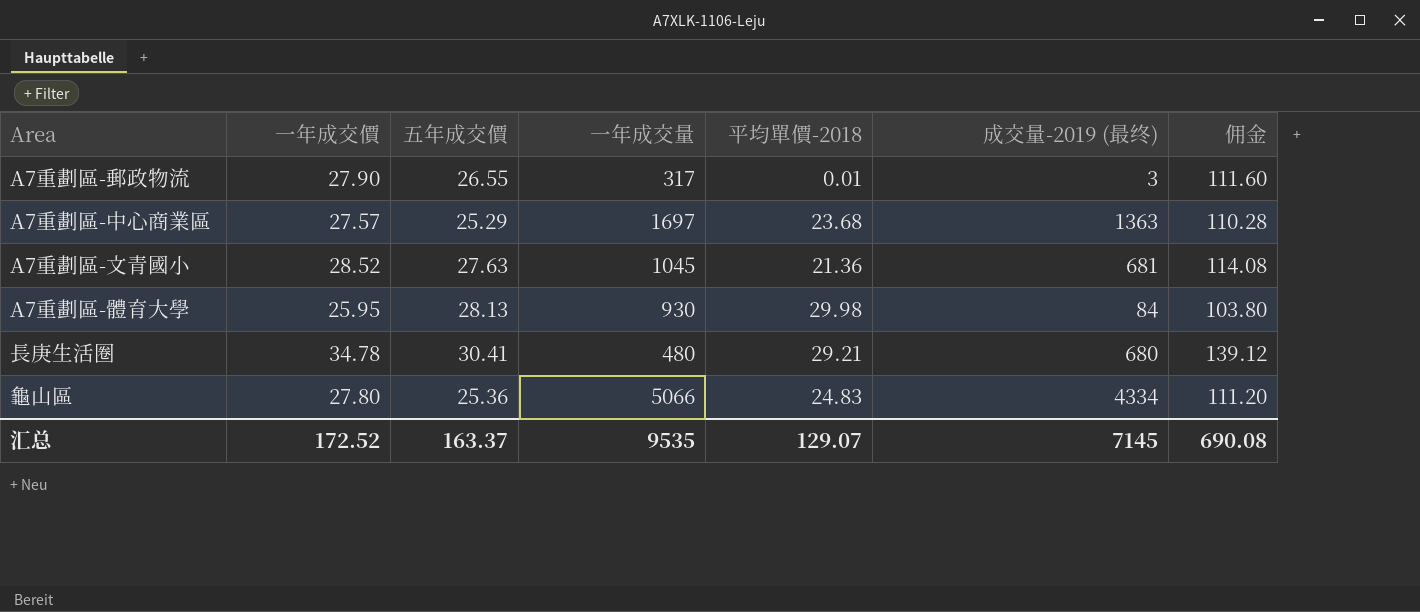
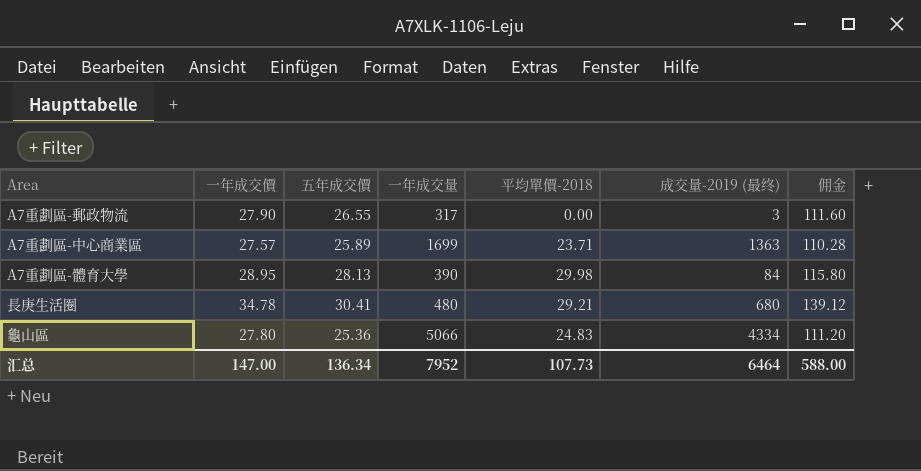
row A7重劃區-文青國小: 28.52 | 27.63 | 1045 | 21.36 | 681 | 114.08 -> none
A7重劃區-郵政物流 | 平均單價-2018: 0.01 -> 0.00
A7重劃區-中心商業區 | 五年成交價: 25.29 -> 25.89
A7重劃區-中心商業區 | 一年成交量: 1697 -> 1699
A7重劃區-中心商業區 | 平均單價-2018: 23.68 -> 23.71
A7重劃區-體育大學 | 一年成交價: 25.95 -> 28.95
A7重劃區-體育大學 | 一年成交量: 930 -> 390
A7重劃區-體育大學 | 佣金: 103.80 -> 115.80
汇总 | 一年成交價: 172.52 -> 147.00
汇总 | 五年成交價: 163.37 -> 136.34
汇总 | 一年成交量: 9535 -> 7952
汇总 | 平均單價-2018: 129.07 -> 107.73
汇总 | 成交量-2019 (最终): 7145 -> 6464
汇总 | 佣金: 690.08 -> 588.00

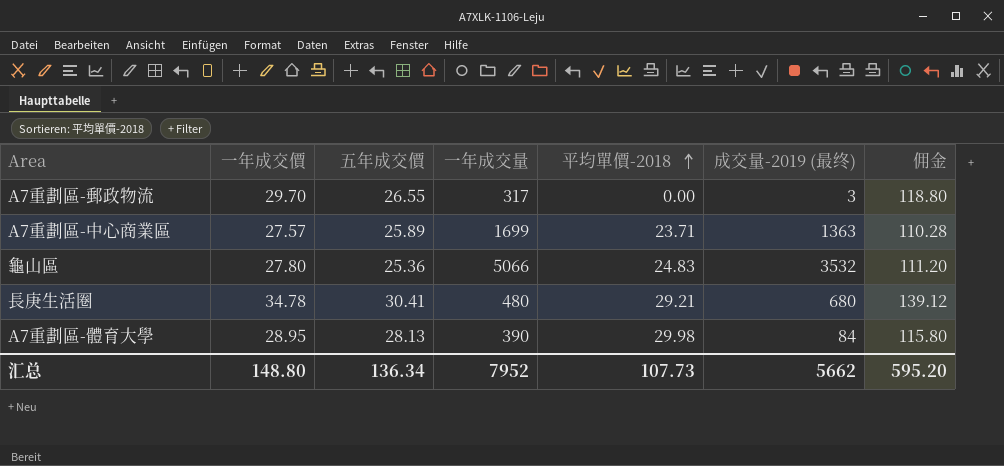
row order: none -> 平均單價-2018 ascending
A7重劃區-郵政物流 | 一年成交價: 27.90 -> 29.70
A7重劃區-郵政物流 | 佣金: 111.60 -> 118.80
龜山區 | 成交量-2019 (最终): 4334 -> 3532
汇总 | 一年成交價: 147.00 -> 148.80
汇总 | 成交量-2019 (最终): 6464 -> 5662
汇总 | 佣金: 588.00 -> 595.20

